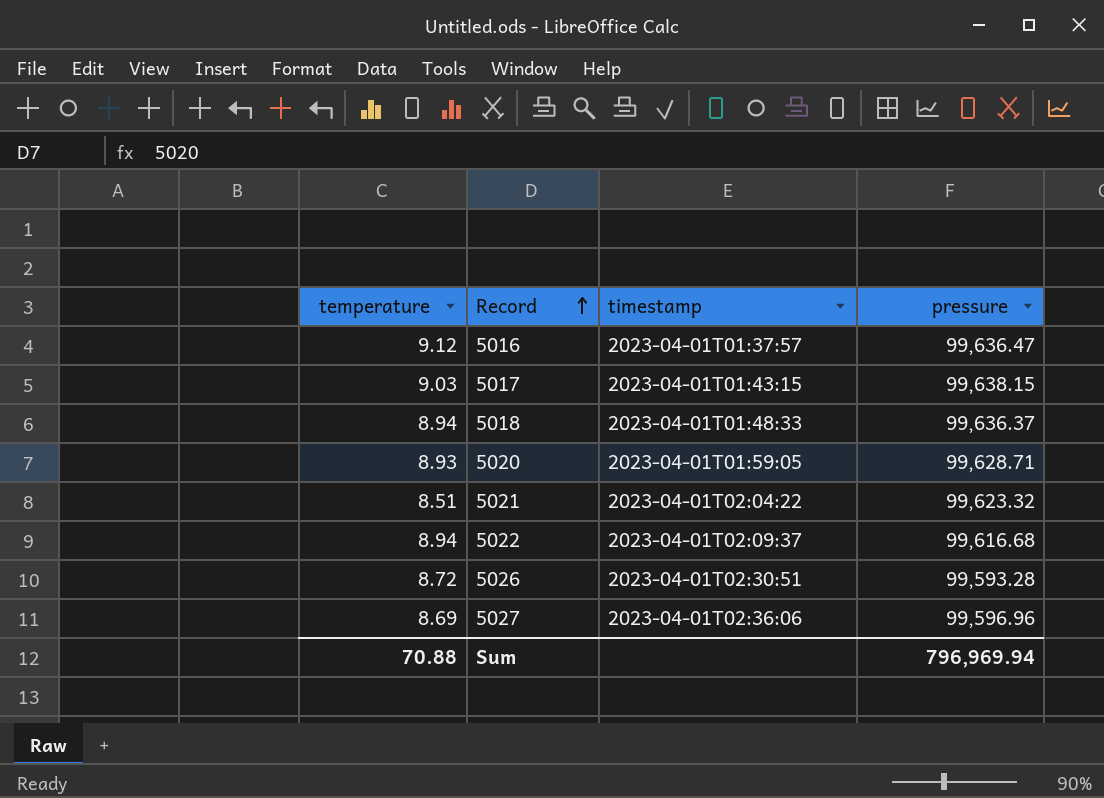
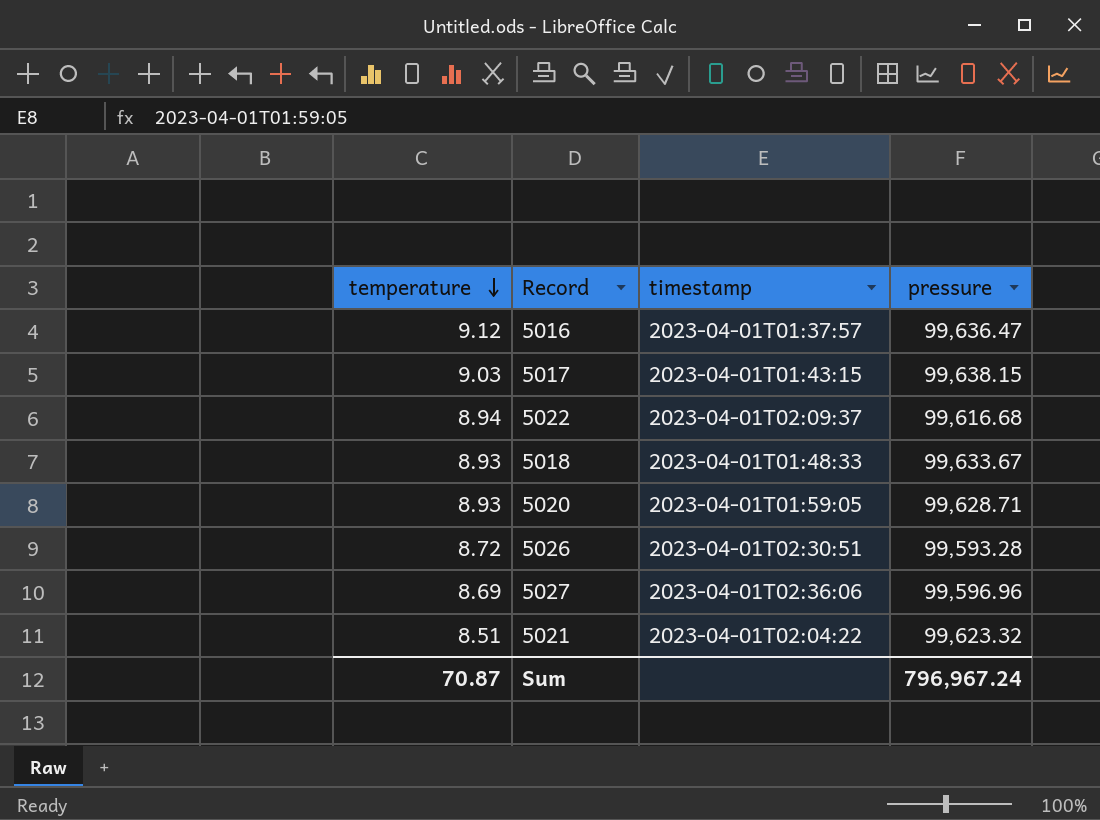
row order: Record ascending -> temperature descending
5018 | temperature: 8.94 -> 8.93
5018 | pressure: 99,636.37 -> 99,633.67
Sum | temperature: 70.88 -> 70.87
Sum | pressure: 796,969.94 -> 796,967.24

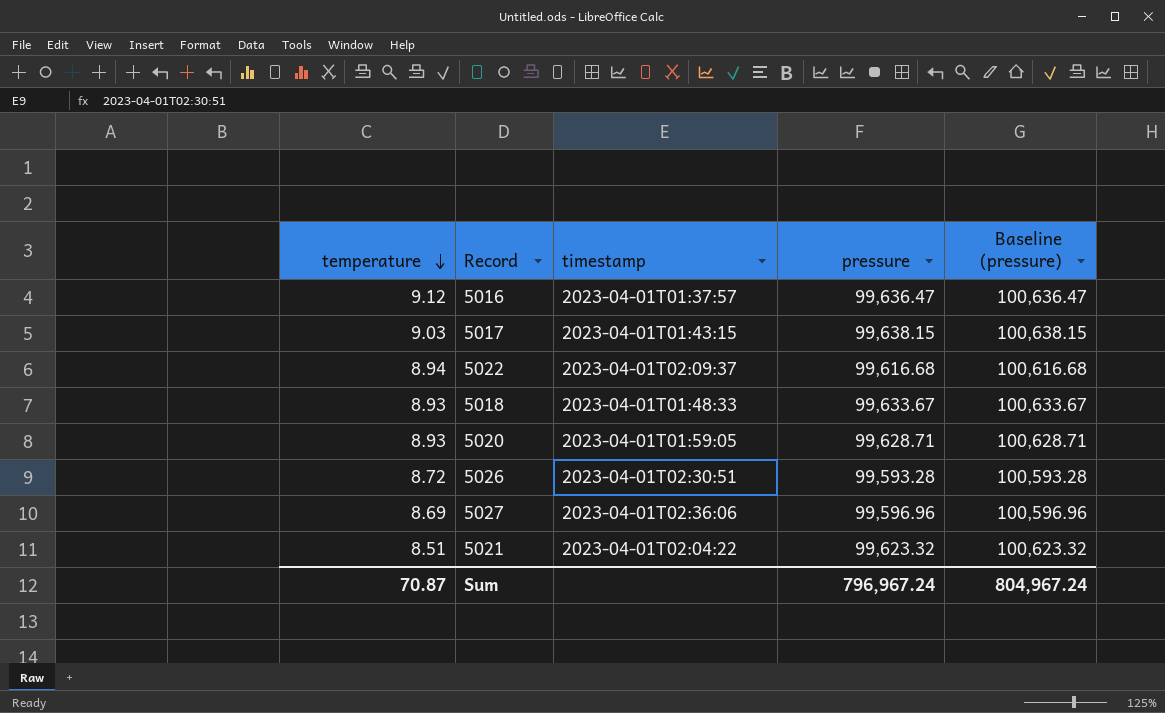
column Baseline (pressure) | formula: none -> [pressure] + 1000

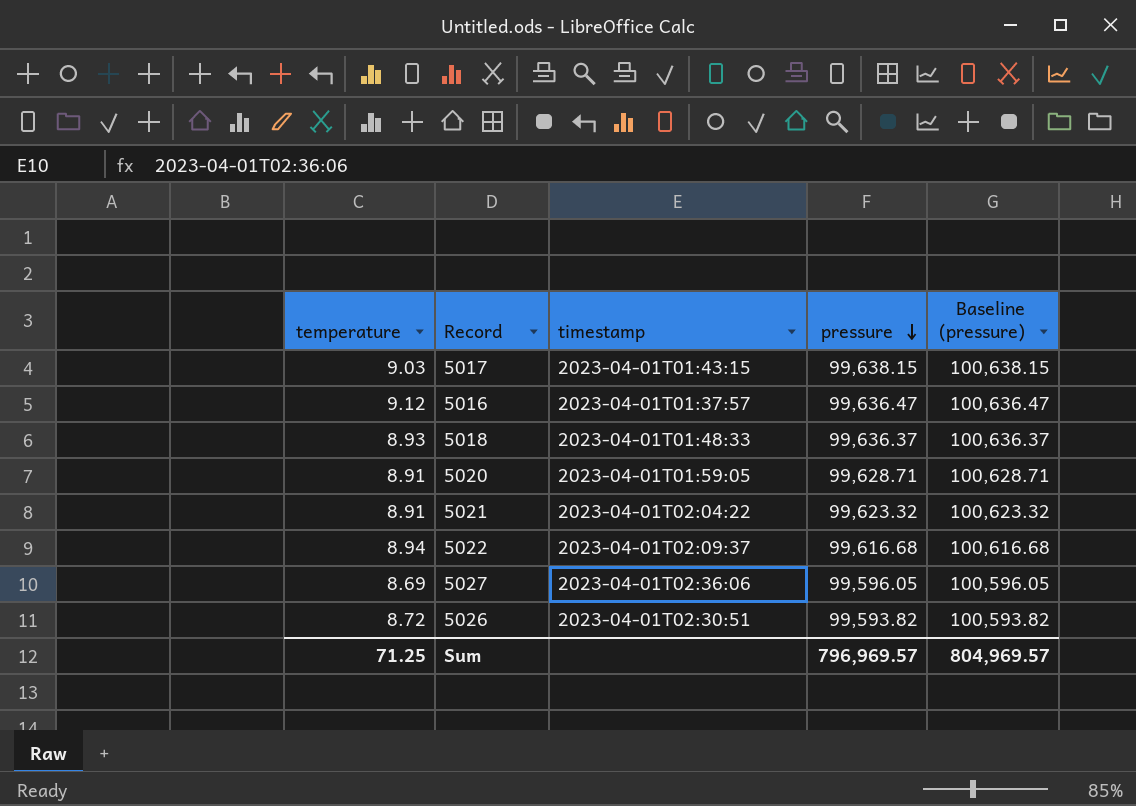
row order: temperature descending -> pressure descending
5018 | pressure: 99,633.67 -> 99,636.37
5018 | Baseline (pressure): 100,633.67 -> 100,636.37
5020 | temperature: 8.93 -> 8.91
5021 | temperature: 8.51 -> 8.91
5027 | pressure: 99,596.96 -> 99,596.05
5027 | Baseline (pressure): 100,596.96 -> 100,596.05
5026 | pressure: 99,593.28 -> 99,593.82
5026 | Baseline (pressure): 100,593.28 -> 100,593.82
Sum | temperature: 70.87 -> 71.25
Sum | pressure: 796,967.24 -> 796,969.57
Sum | Baseline (pressure): 804,967.24 -> 804,969.57

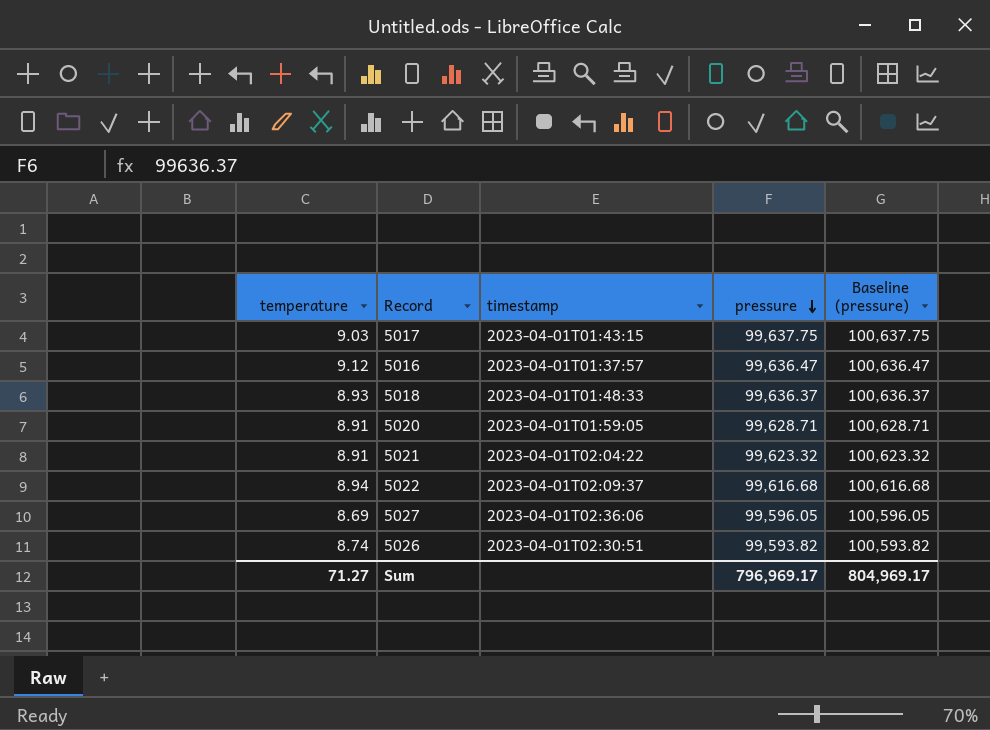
5017 | pressure: 99,638.15 -> 99,637.75
5017 | Baseline (pressure): 100,638.15 -> 100,637.75
5026 | temperature: 8.72 -> 8.74
Sum | temperature: 71.25 -> 71.27
Sum | pressure: 796,969.57 -> 796,969.17
Sum | Baseline (pressure): 804,969.57 -> 804,969.17

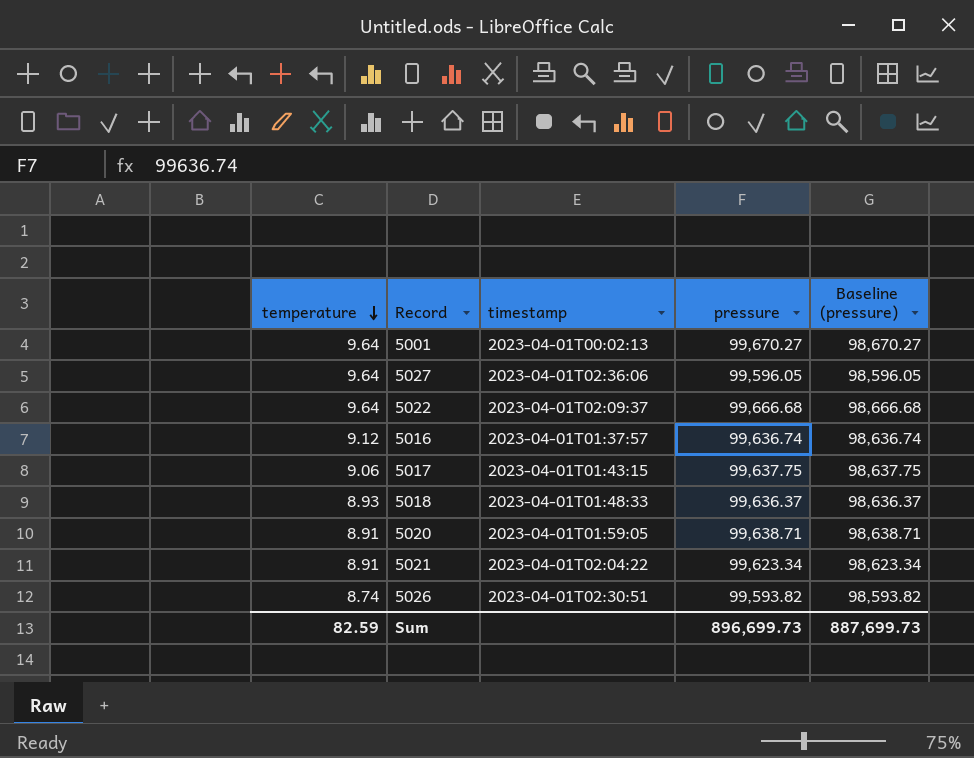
row order: pressure descending -> temperature descending
column Baseline (pressure) | formula: [pressure] + 1000 -> [pressure] - 1000
row 5001: none -> 9.64 | 2023-04-01T00:02:13 | 99,670.27 | 98,670.27
5027 | temperature: 8.69 -> 9.64
5022 | temperature: 8.94 -> 9.64
5022 | pressure: 99,616.68 -> 99,666.68
5016 | pressure: 99,636.47 -> 99,636.74
5017 | temperature: 9.03 -> 9.06
5020 | pressure: 99,628.71 -> 99,638.71
5021 | pressure: 99,623.32 -> 99,623.34
Sum | temperature: 71.27 -> 82.59
Sum | pressure: 796,969.17 -> 896,699.73
Sum | Baseline (pressure): 804,969.17 -> 887,699.73

